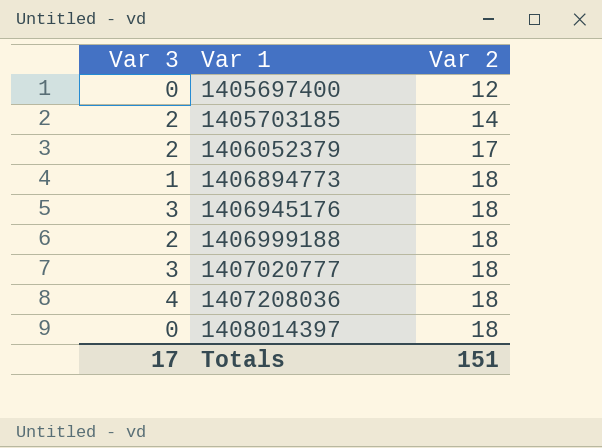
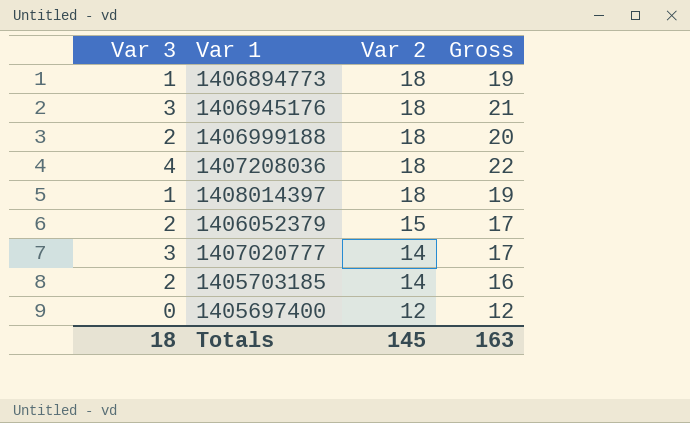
row order: Var 1 ascending -> Var 2 descending
column Gross | formula: none -> [Var 3] + [Var 2]
1408014397 | Var 3: 0 -> 1
1406052379 | Var 2: 17 -> 15
1407020777 | Var 2: 18 -> 14
Totals | Var 3: 17 -> 18
Totals | Var 2: 151 -> 145

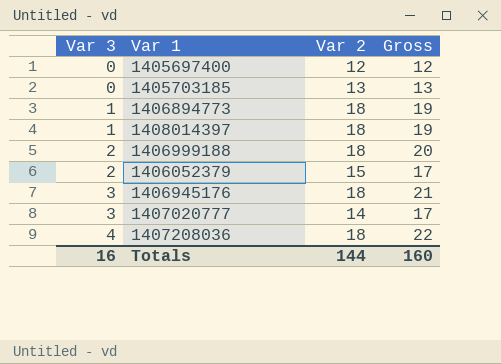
row order: Var 2 descending -> Var 3 ascending
1405703185 | Var 3: 2 -> 0
1405703185 | Var 2: 14 -> 13
1405703185 | Gross: 16 -> 13
Totals | Var 3: 18 -> 16
Totals | Var 2: 145 -> 144
Totals | Gross: 163 -> 160

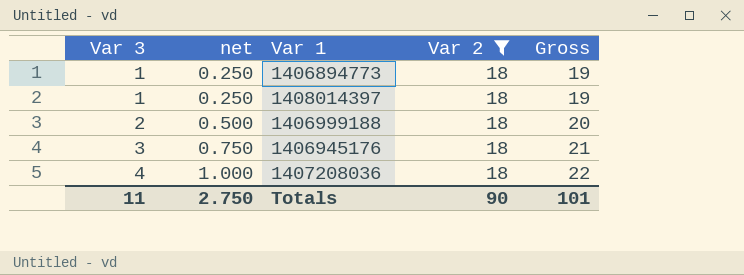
filter: none -> Var 2 = 18
column net | formula: none -> [Var 3] * 0.25
Totals | Var 3: 16 -> 11
Totals | Var 2: 144 -> 90
Totals | Gross: 160 -> 101

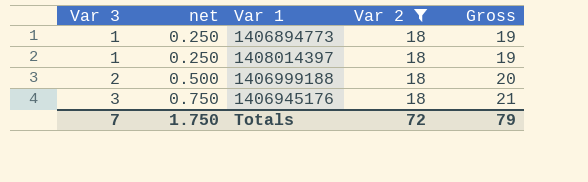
row 1407208036: 4 | 1.000 | 18 | 22 -> none
Totals | Var 3: 11 -> 7
Totals | net: 2.750 -> 1.750
Totals | Var 2: 90 -> 72
Totals | Gross: 101 -> 79

